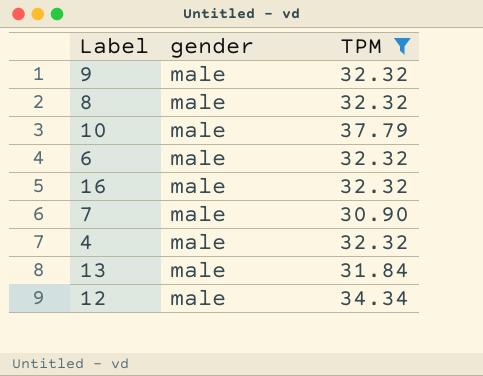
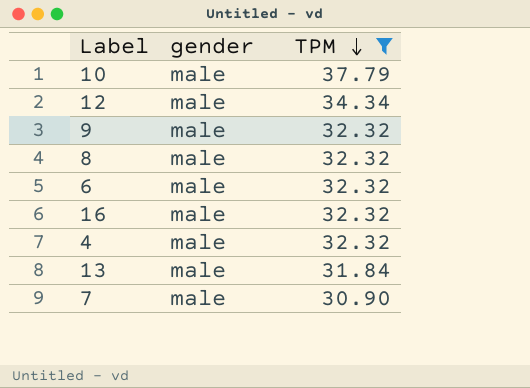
row order: none -> TPM descending

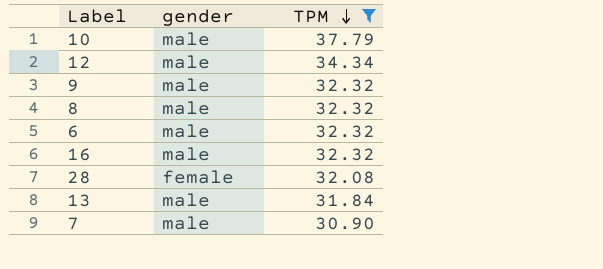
row 4: male | 32.32 -> none
row 28: none -> female | 32.08

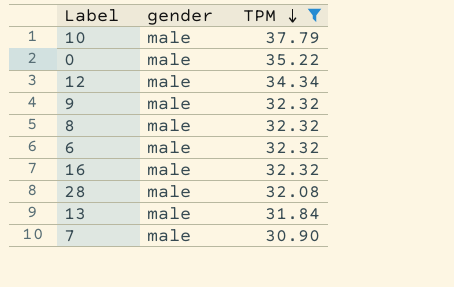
row 0: none -> male | 35.22
28 | gender: female -> male

